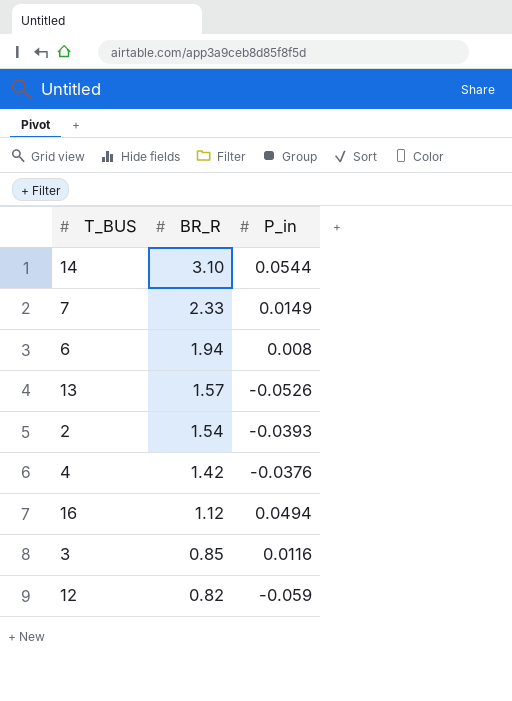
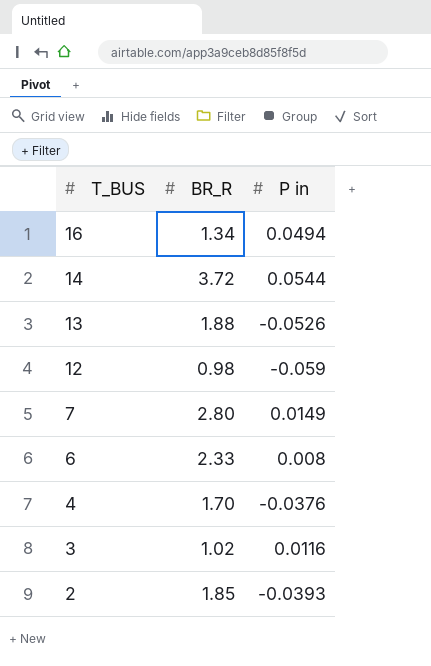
row order: BR_R descending -> T_BUS descending
column name: P_in -> P in
16 | BR_R: 1.12 -> 1.34
14 | BR_R: 3.10 -> 3.72
13 | BR_R: 1.57 -> 1.88
12 | BR_R: 0.82 -> 0.98
7 | BR_R: 2.33 -> 2.80
6 | BR_R: 1.94 -> 2.33
4 | BR_R: 1.42 -> 1.70
3 | BR_R: 0.85 -> 1.02
2 | BR_R: 1.54 -> 1.85

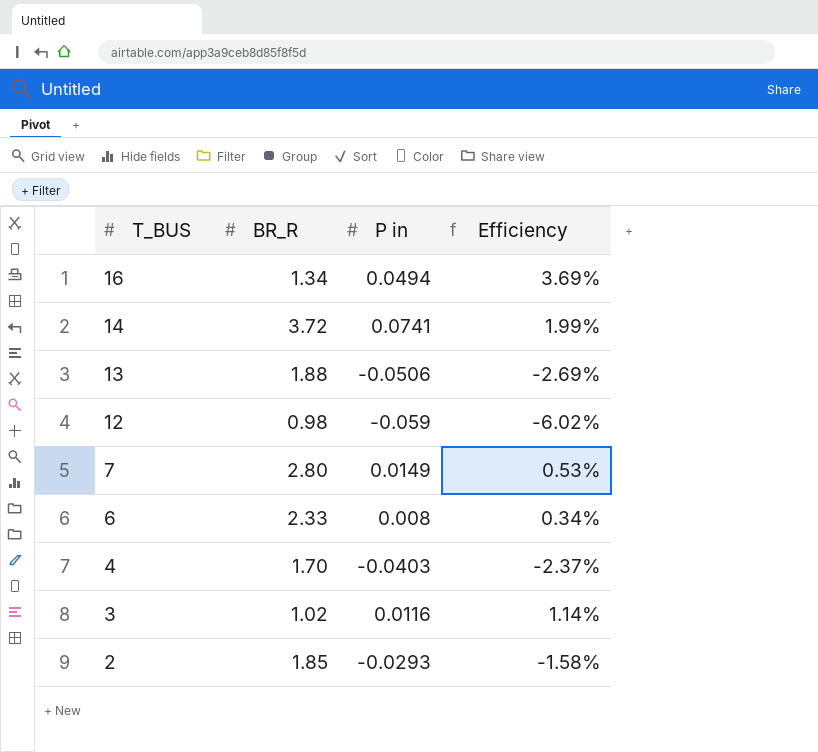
column Efficiency | formula: none -> [P in] / [BR_R]
14 | P in: 0.0544 -> 0.0741
13 | P in: -0.0526 -> -0.0506
4 | P in: -0.0376 -> -0.0403
2 | P in: -0.0393 -> -0.0293

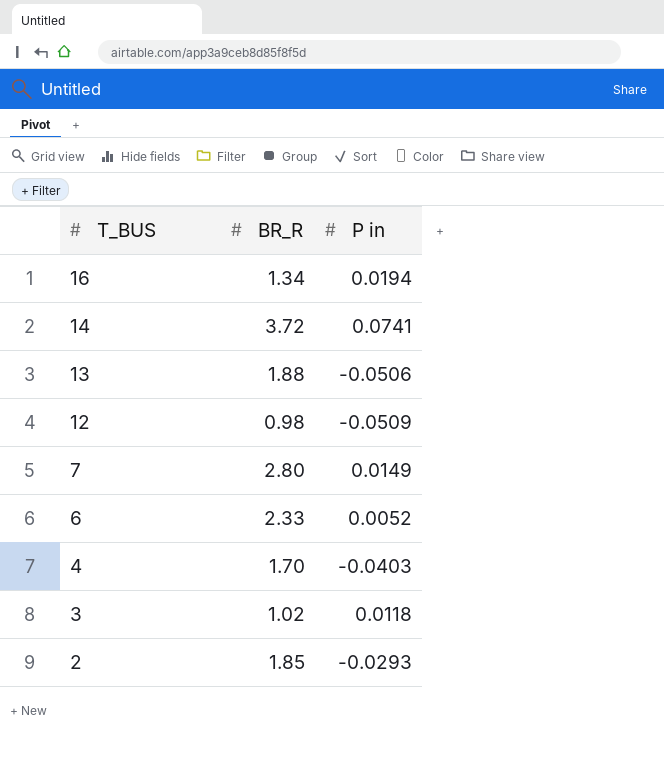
column Efficiency | formula: [P in] / [BR_R] -> none
16 | P in: 0.0494 -> 0.0194
12 | P in: -0.059 -> -0.0509
6 | P in: 0.008 -> 0.0052
3 | P in: 0.0116 -> 0.0118

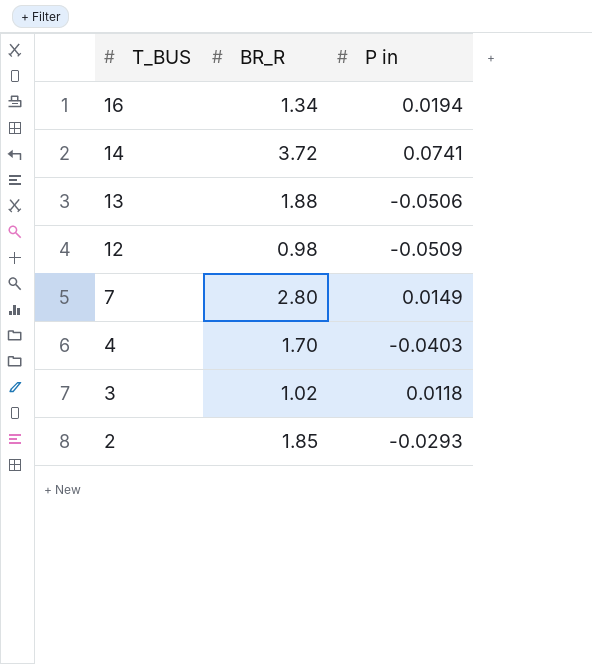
row 6: 2.33 | 0.0052 -> none

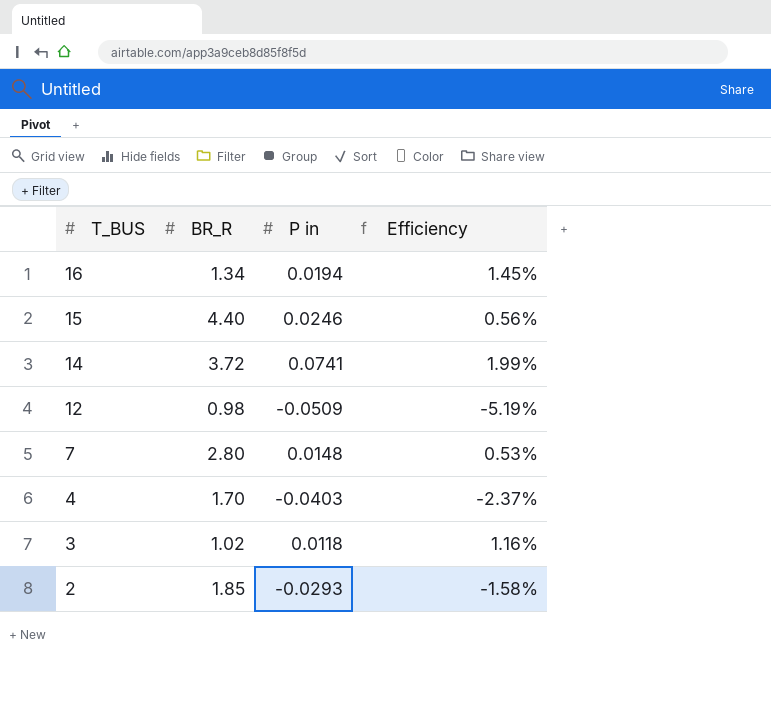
column Efficiency | formula: none -> [P in] / [BR_R]
row 13: 1.88 | -0.0506 -> none
row 15: none -> 4.40 | 0.0246 | 0.56%
7 | P in: 0.0149 -> 0.0148

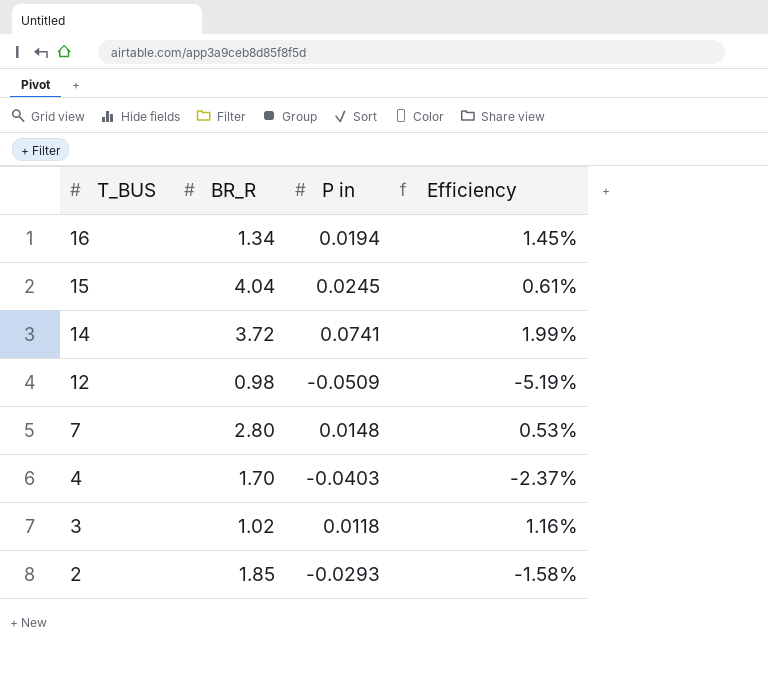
15 | BR_R: 4.40 -> 4.04
15 | P in: 0.0246 -> 0.0245
15 | Efficiency: 0.56% -> 0.61%

